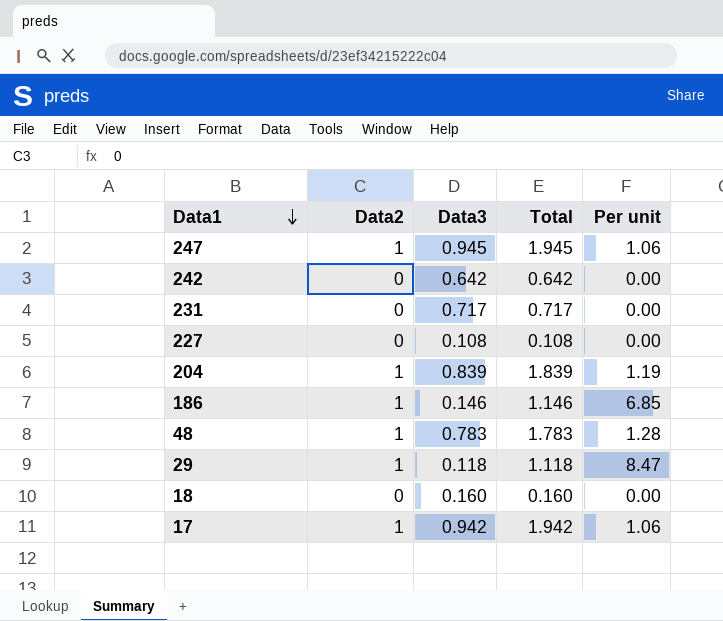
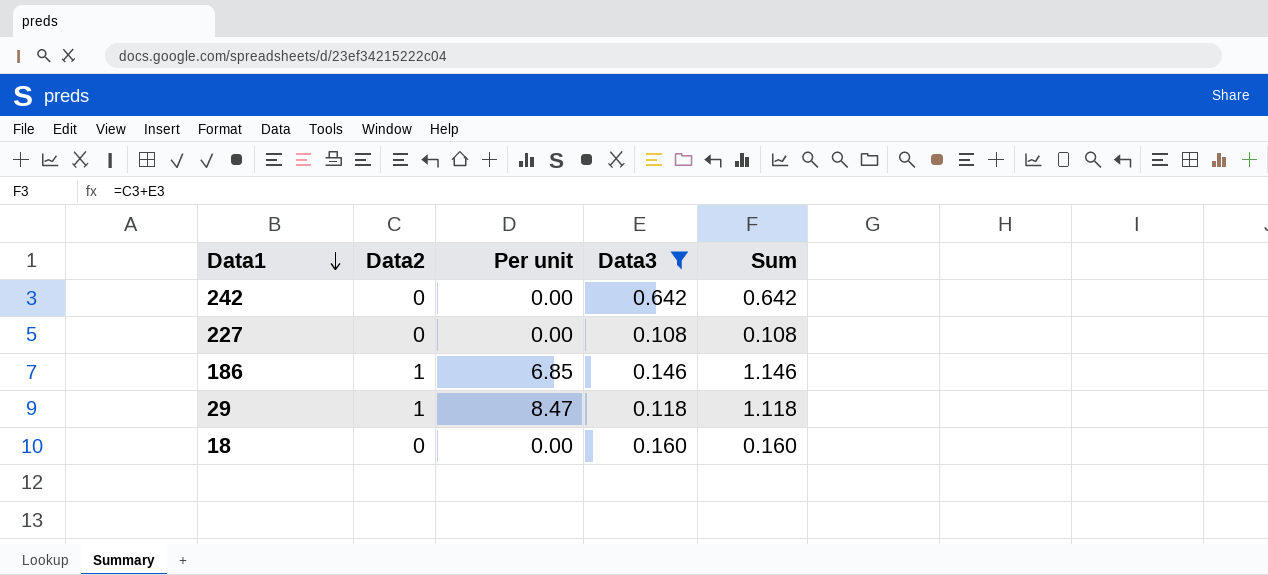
filter: none -> Data3 <= 0.642
column Per unit | position: 5 -> 3
column name: Total -> Sum

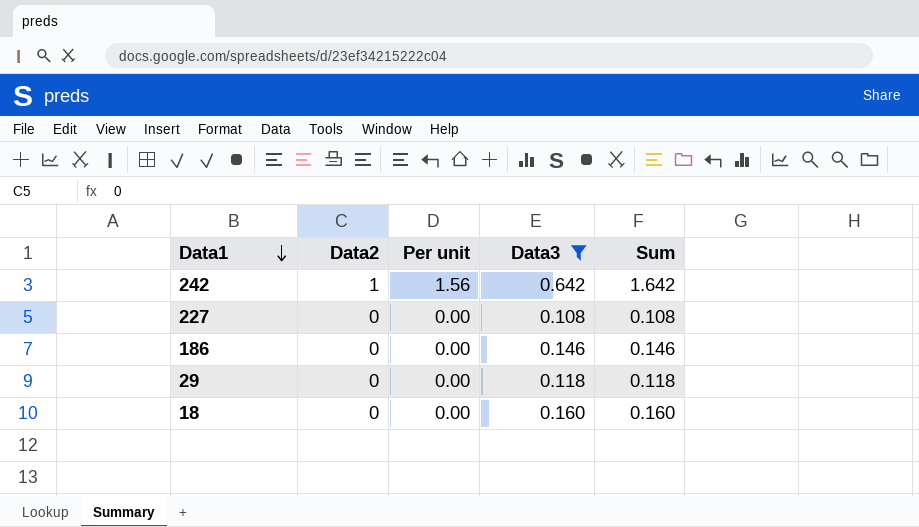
242 | Data2: 0 -> 1
242 | Per unit: 0.00 -> 1.56
242 | Sum: 0.642 -> 1.642
186 | Data2: 1 -> 0
186 | Per unit: 6.85 -> 0.00
186 | Sum: 1.146 -> 0.146
29 | Data2: 1 -> 0
29 | Per unit: 8.47 -> 0.00
29 | Sum: 1.118 -> 0.118

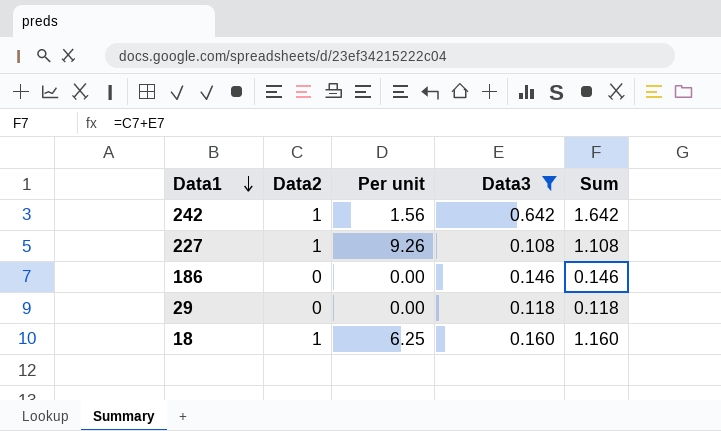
227 | Data2: 0 -> 1
227 | Per unit: 0.00 -> 9.26
227 | Sum: 0.108 -> 1.108
18 | Data2: 0 -> 1
18 | Per unit: 0.00 -> 6.25
18 | Sum: 0.160 -> 1.160

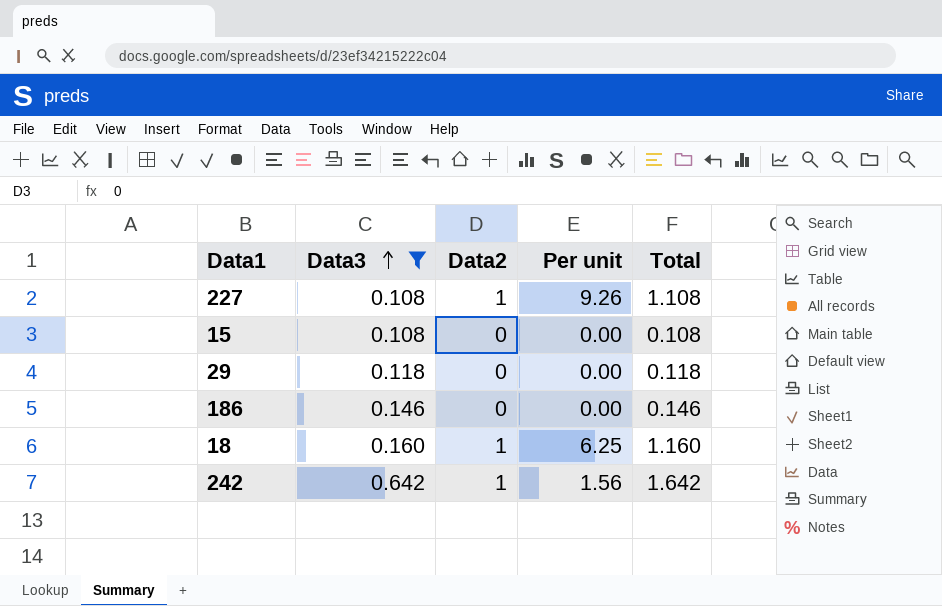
row order: Data1 descending -> Data3 ascending
column Data3 | position: 4 -> 2
column name: Sum -> Total
row 15: none -> 0.108 | 0 | 0.00 | 0.108

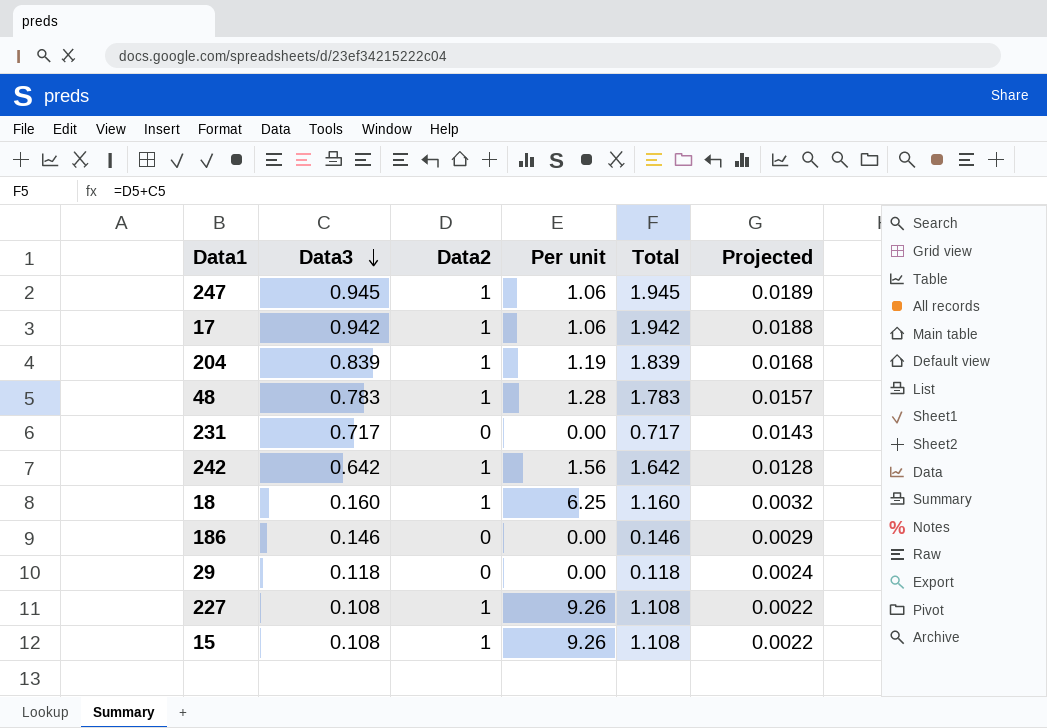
filter: Data3 <= 0.642 -> none
row order: Data3 ascending -> Data3 descending
column Projected | formula: none -> [Data3] * 0.02
15 | Data2: 0 -> 1
15 | Per unit: 0.00 -> 9.26
15 | Total: 0.108 -> 1.108

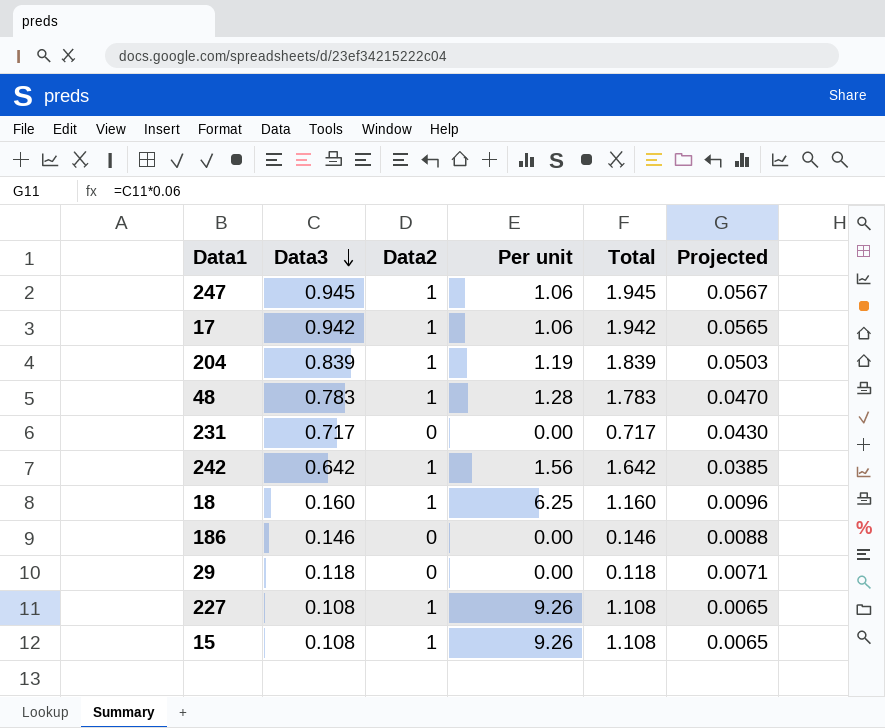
column Projected | formula: [Data3] * 0.02 -> [Data3] * 0.06

